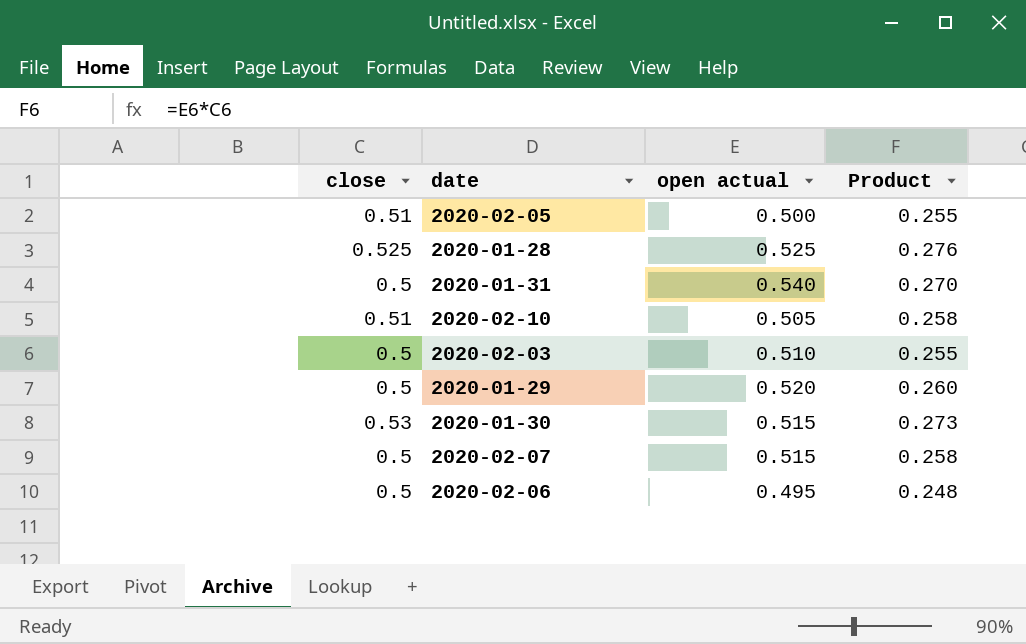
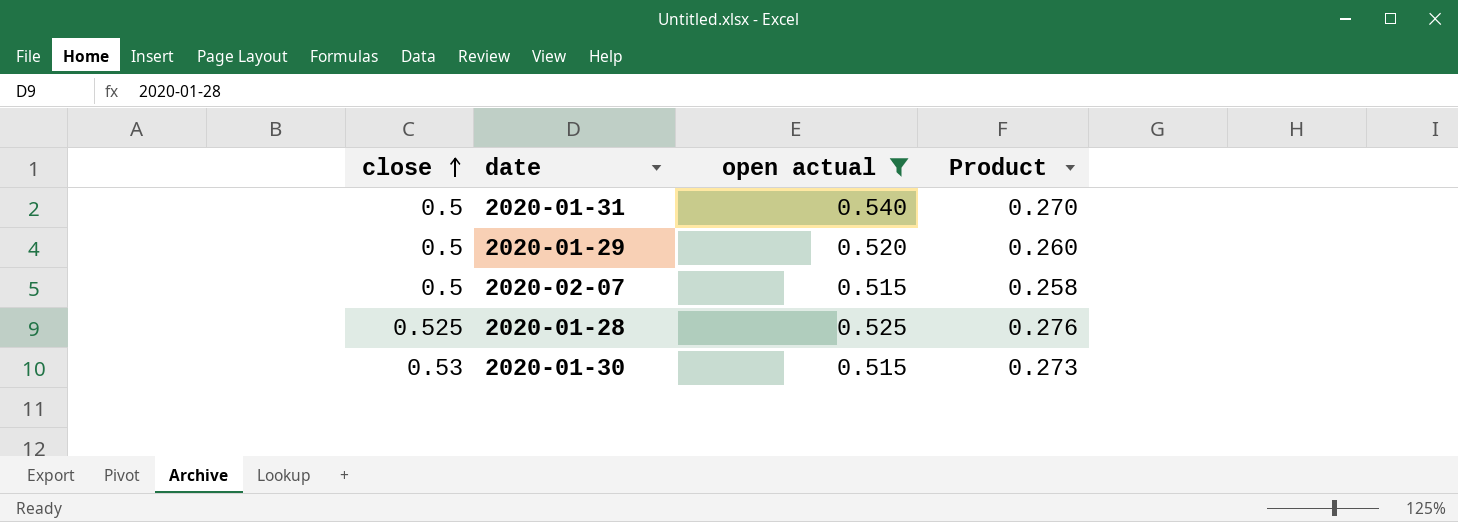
filter: none -> open actual >= 0.515
row order: none -> close ascending

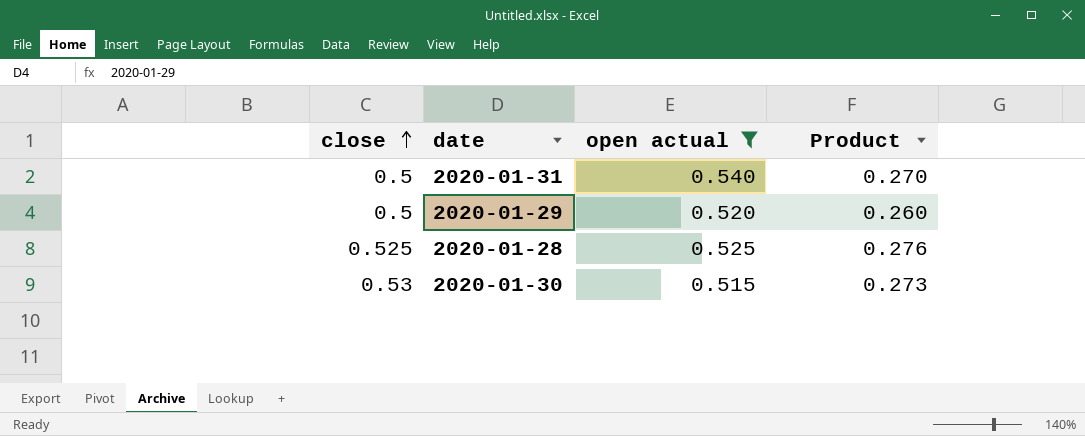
row 2020-02-07: 0.5 | 0.515 | 0.258 -> none

